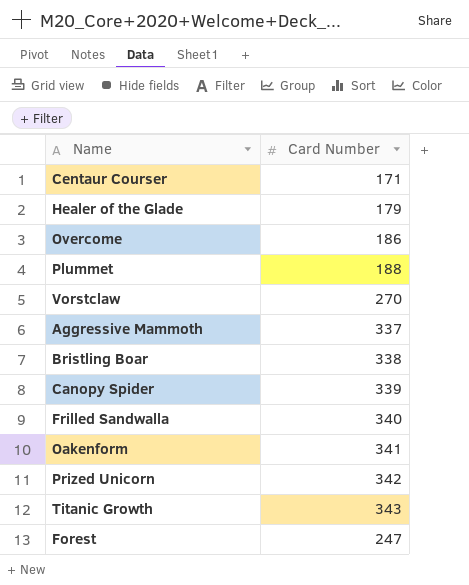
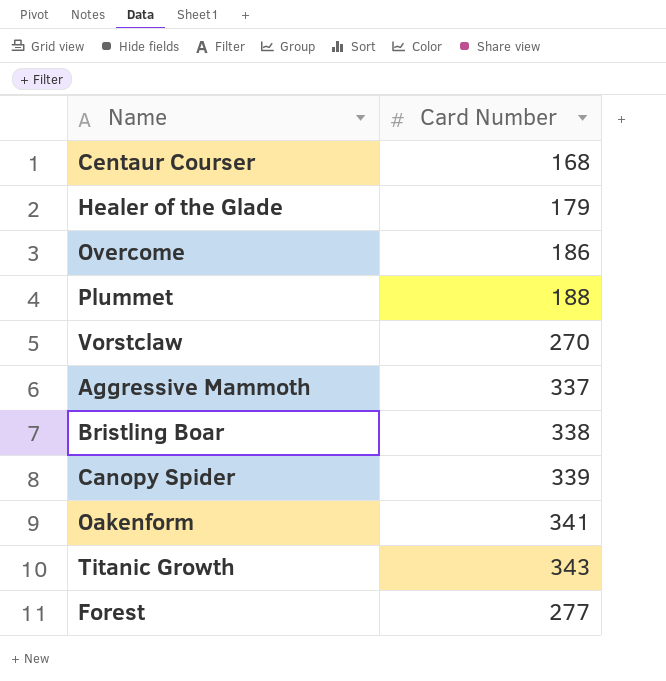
row Frilled Sandwalla: 340 -> none
row Prized Unicorn: 342 -> none
Centaur Courser | Card Number: 171 -> 168
Forest | Card Number: 247 -> 277

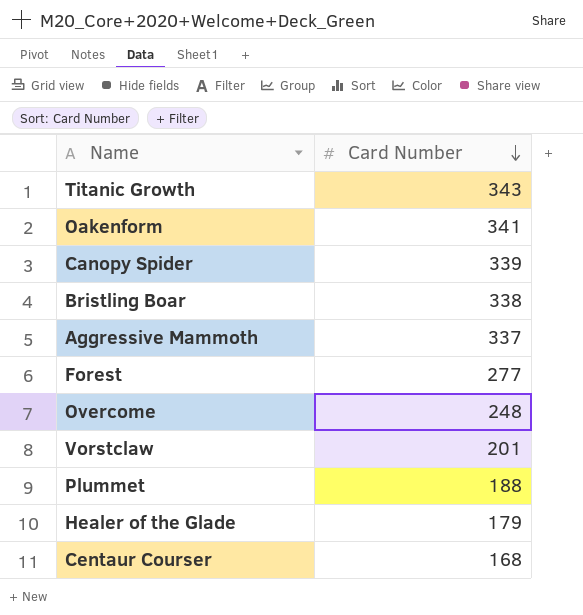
row order: none -> Card Number descending
Overcome | Card Number: 186 -> 248
Vorstclaw | Card Number: 270 -> 201

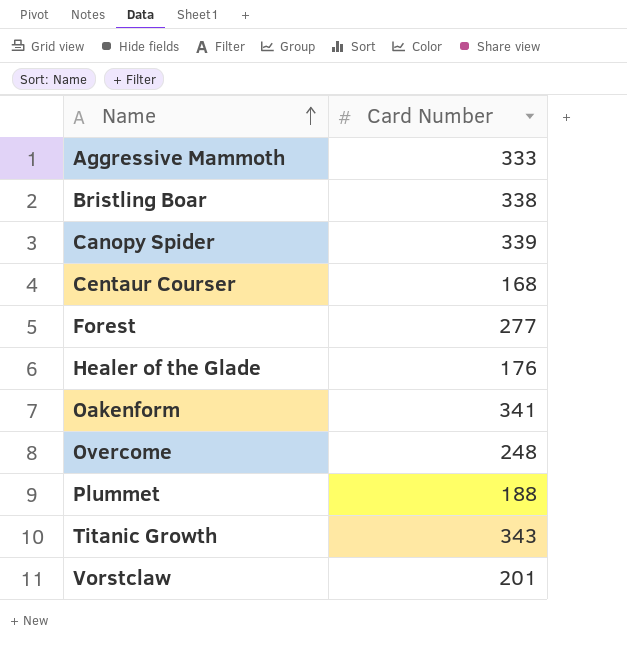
row order: Card Number descending -> Name ascending
Aggressive Mammoth | Card Number: 337 -> 333
Healer of the Glade | Card Number: 179 -> 176

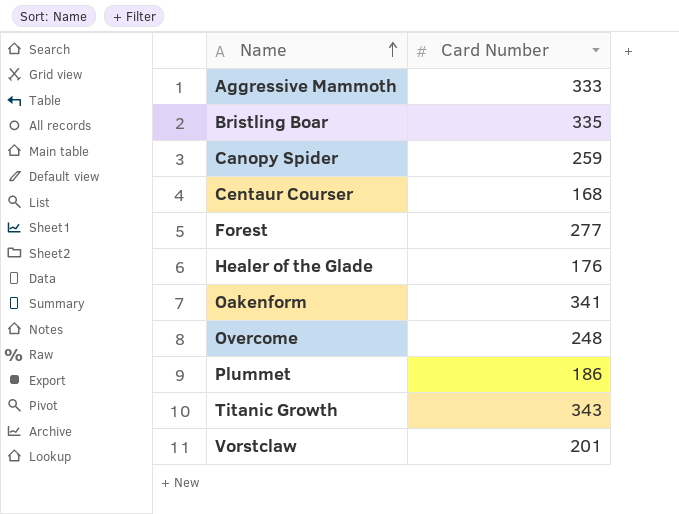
Bristling Boar | Card Number: 338 -> 335
Canopy Spider | Card Number: 339 -> 259
Plummet | Card Number: 188 -> 186

